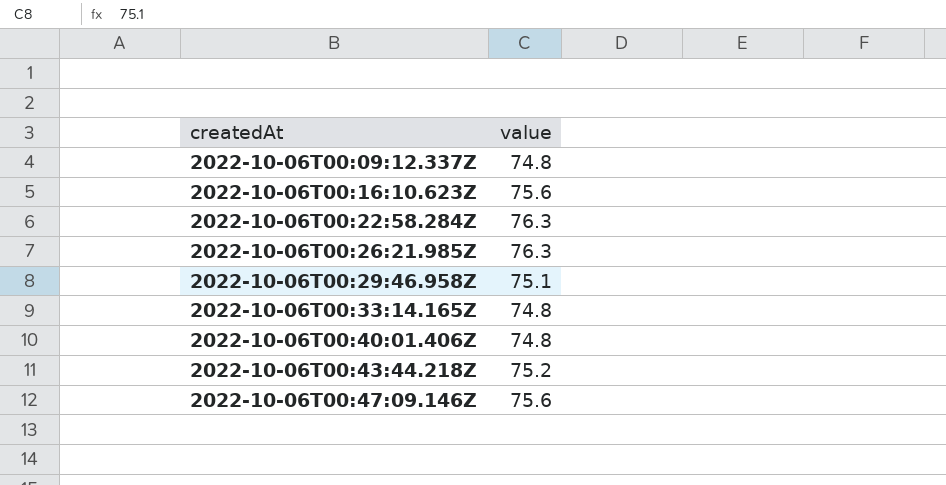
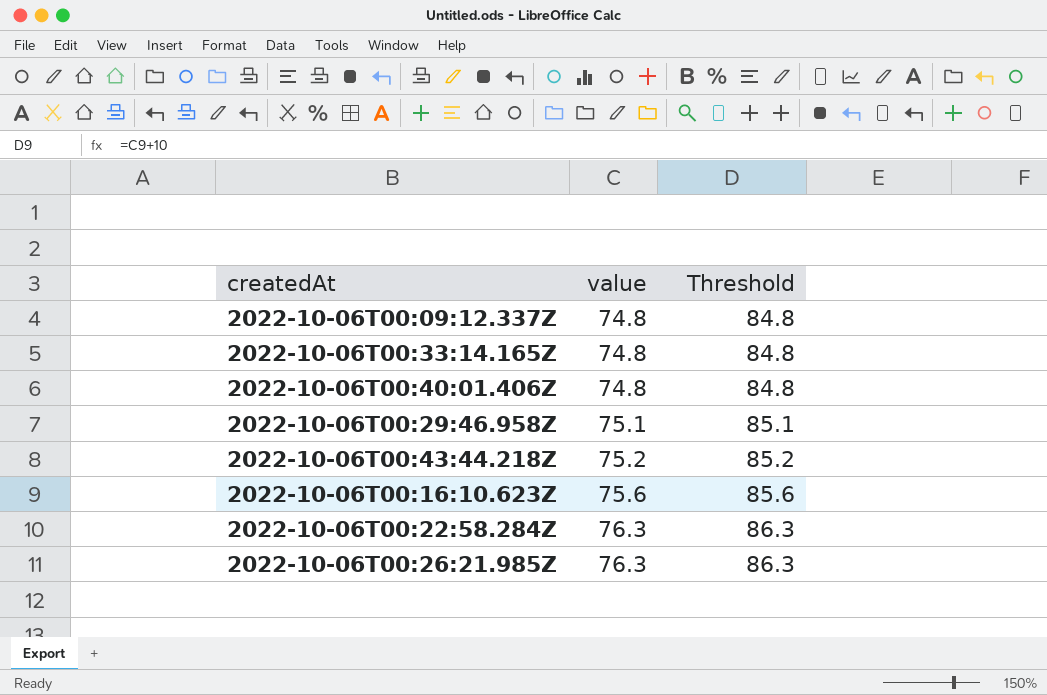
row order: createdAt ascending -> value ascending
column Threshold | formula: none -> [value] + 10
row 2022-10-06T00:47:09.146Z: 75.6 -> none

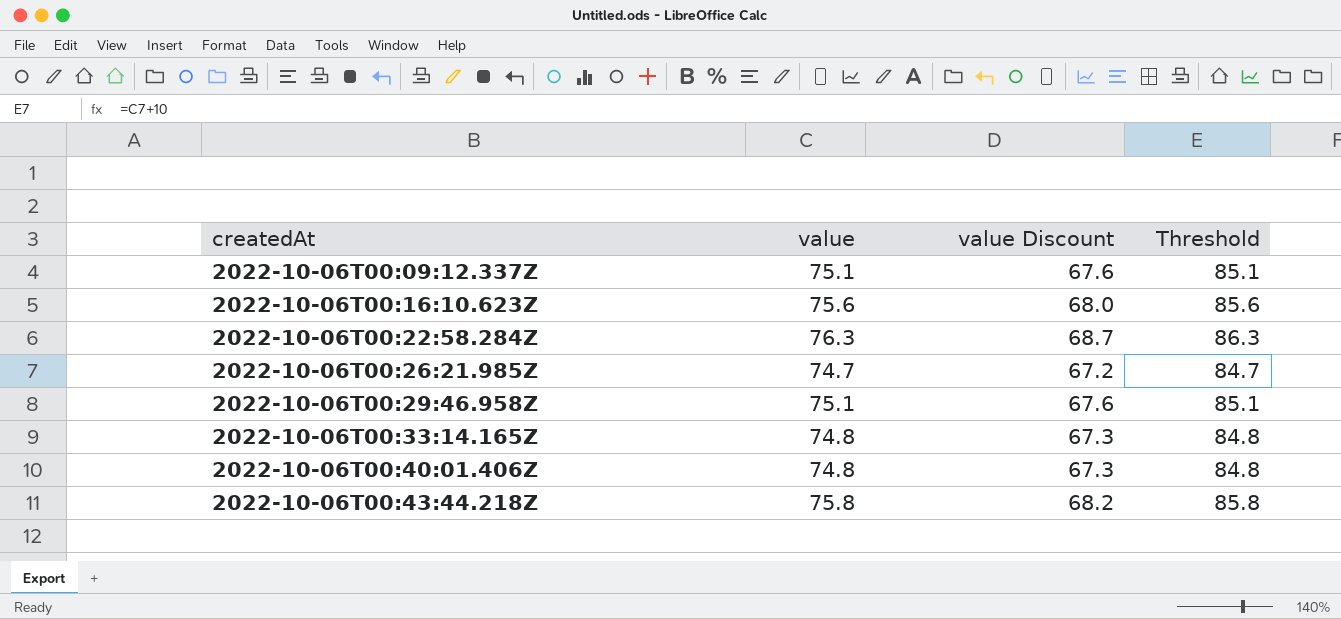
row order: value ascending -> createdAt ascending
column value Discount | formula: none -> [value] * 0.9
2022-10-06T00:09:12.337Z | value: 74.8 -> 75.1
2022-10-06T00:09:12.337Z | Threshold: 84.8 -> 85.1
2022-10-06T00:26:21.985Z | value: 76.3 -> 74.7
2022-10-06T00:26:21.985Z | Threshold: 86.3 -> 84.7
2022-10-06T00:43:44.218Z | value: 75.2 -> 75.8
2022-10-06T00:43:44.218Z | Threshold: 85.2 -> 85.8

